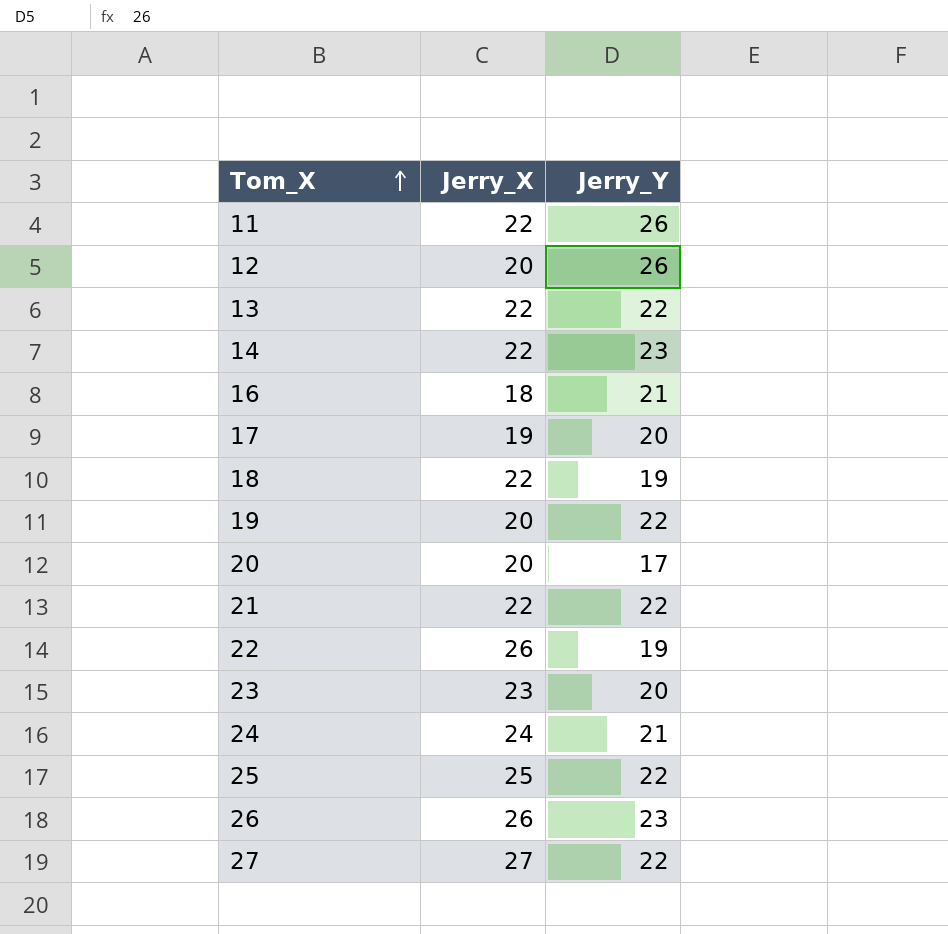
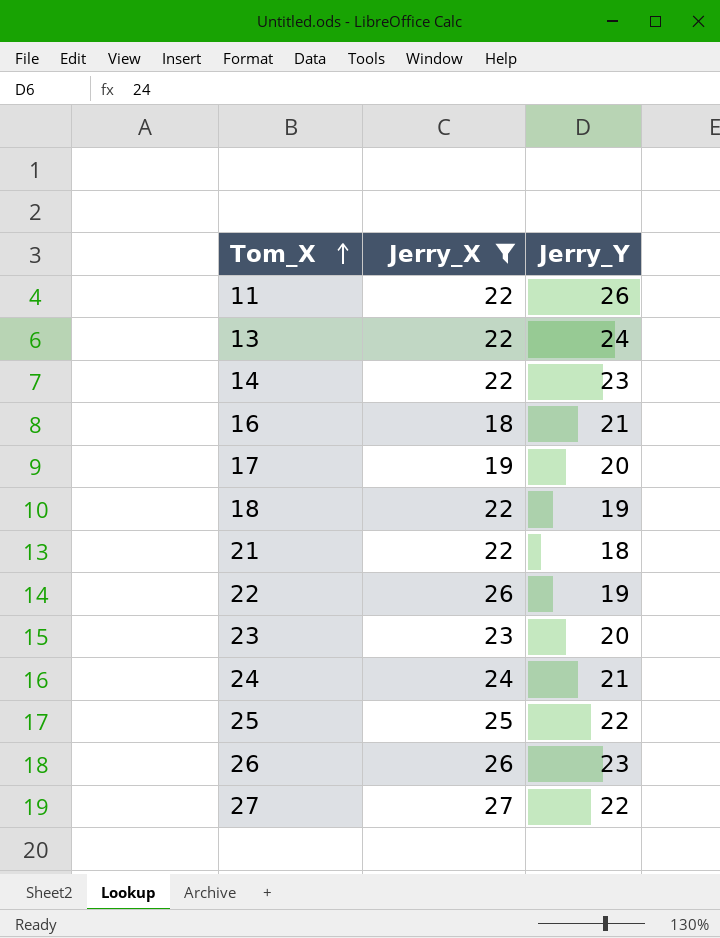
filter: none -> Jerry_X != 20
13 | Jerry_Y: 22 -> 24
21 | Jerry_Y: 22 -> 18

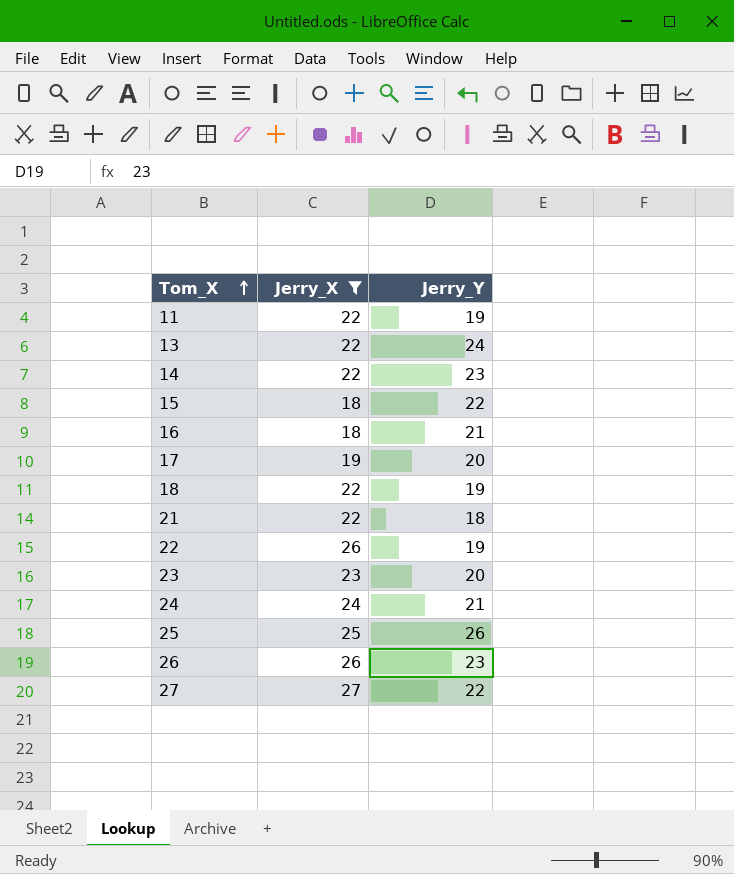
11 | Jerry_Y: 26 -> 19
row 15: none -> 18 | 22
25 | Jerry_Y: 22 -> 26

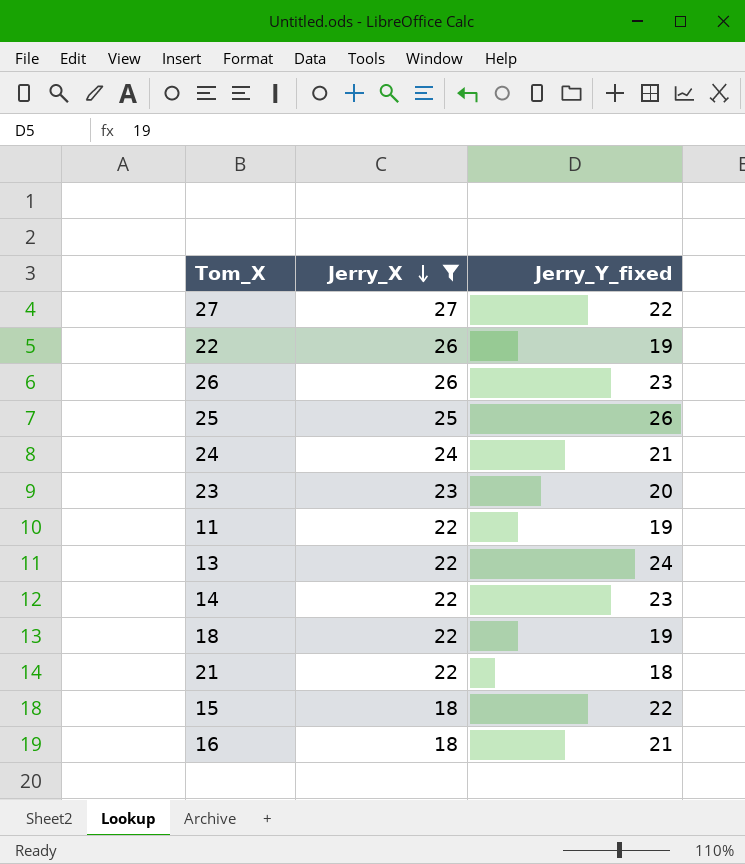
row order: Tom_X ascending -> Jerry_X descending
column name: Jerry_Y -> Jerry_Y_fixed
row 17: 19 | 20 -> none

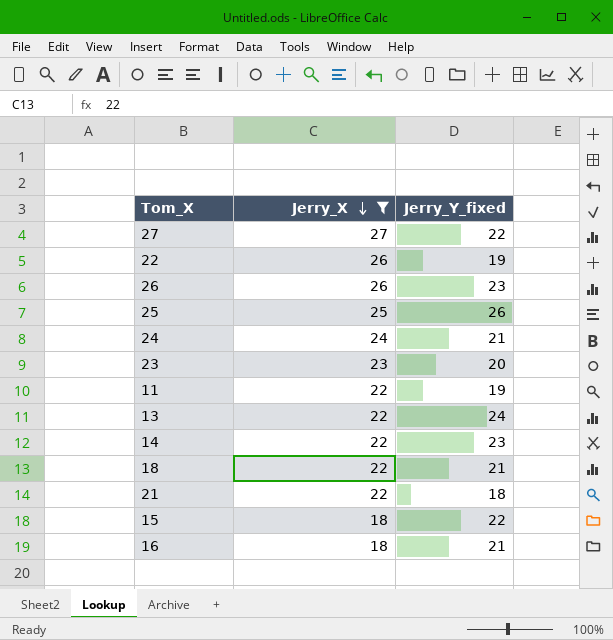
18 | Jerry_Y_fixed: 19 -> 21

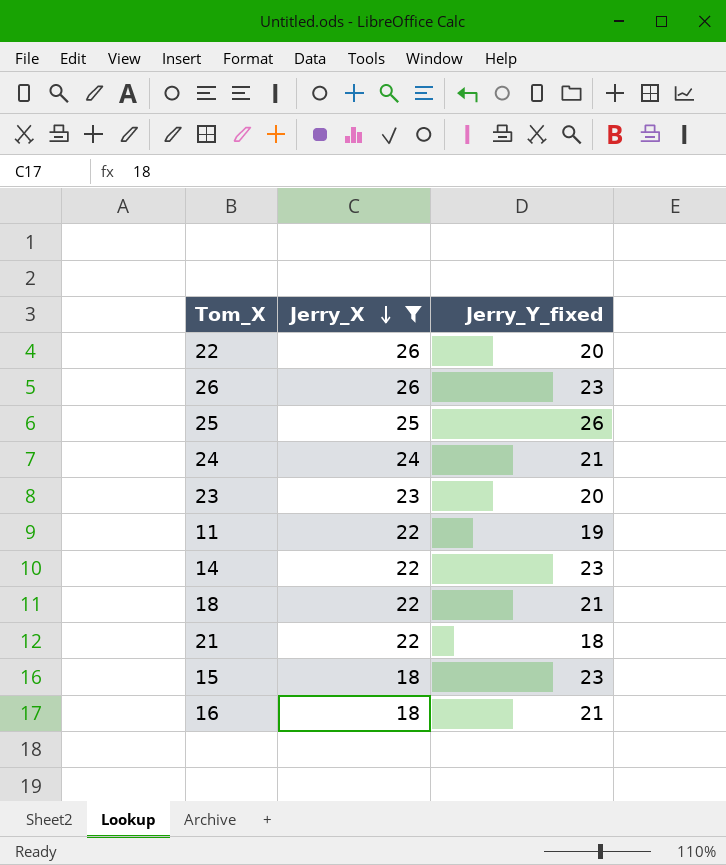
row 27: 27 | 22 -> none
row 13: 22 | 24 -> none
22 | Jerry_Y_fixed: 19 -> 20
15 | Jerry_Y_fixed: 22 -> 23

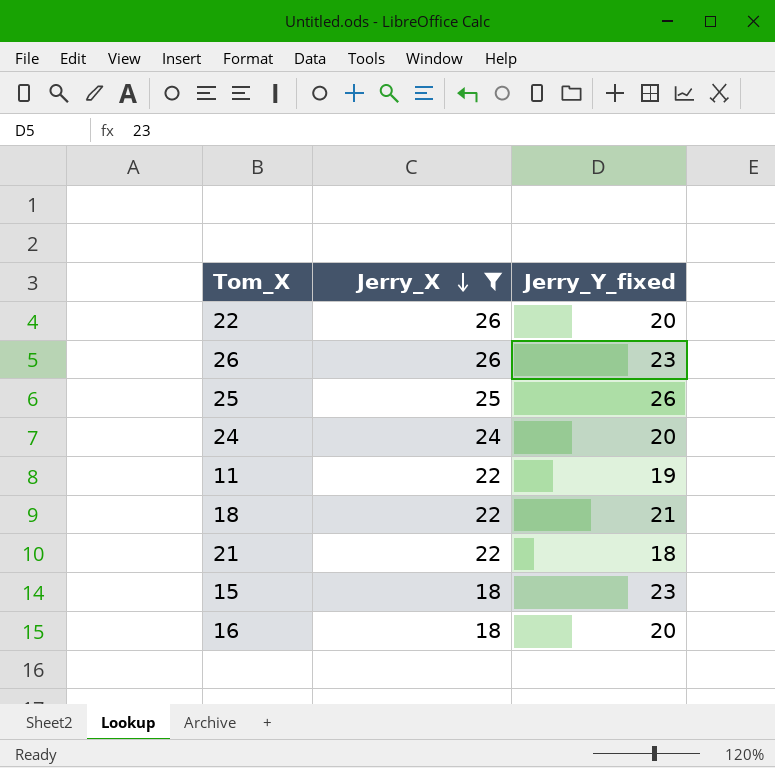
row 23: 23 | 20 -> none
row 14: 22 | 23 -> none
24 | Jerry_Y_fixed: 21 -> 20
16 | Jerry_Y_fixed: 21 -> 20

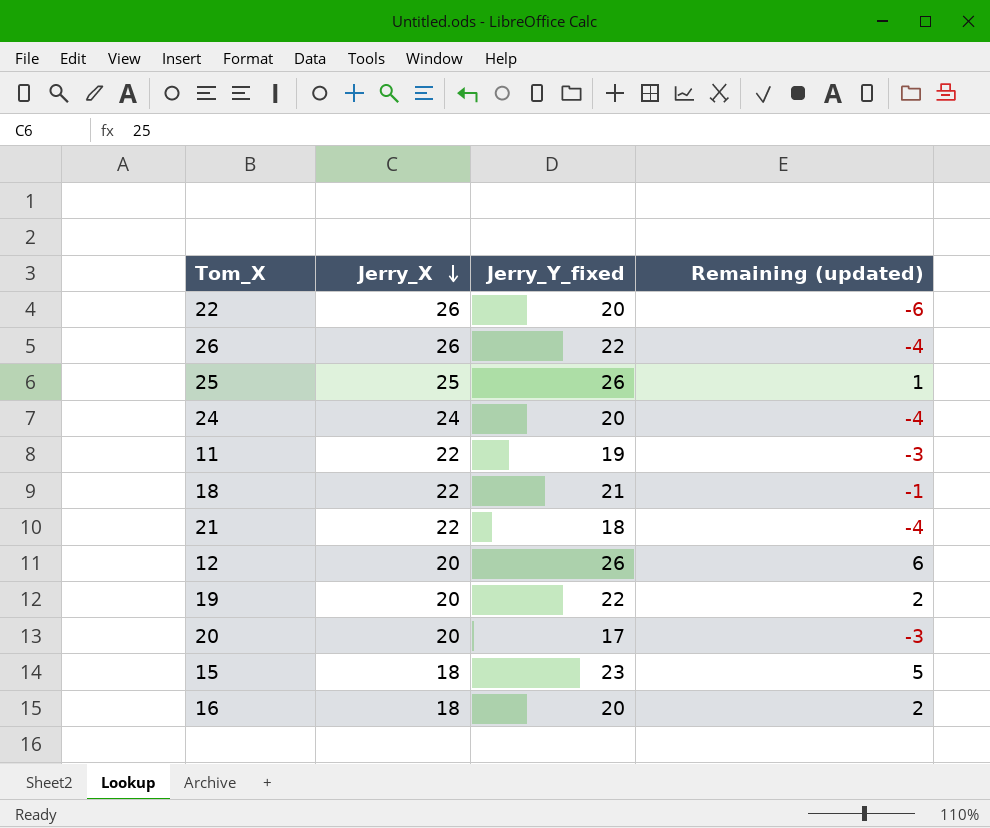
filter: Jerry_X != 20 -> none
column Remaining (updated) | formula: none -> [Jerry_Y_fixed] - [Jerry_X]
26 | Jerry_Y_fixed: 23 -> 22

